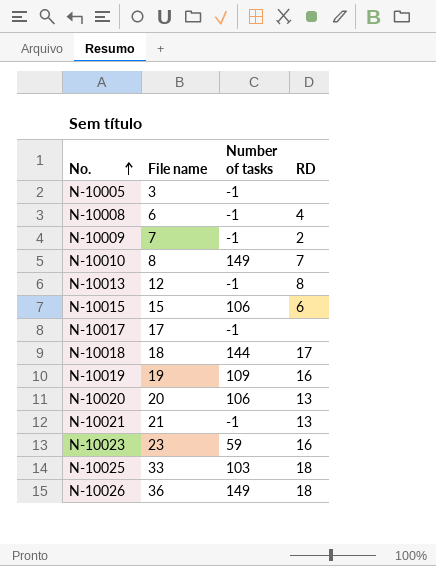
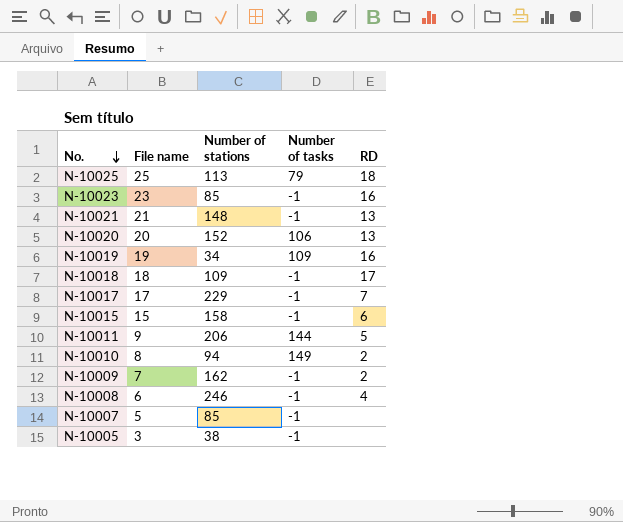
row order: No. ascending -> No. descending
column Number of stations | position: none -> 3
row N-10013: 12 | -1 | 8 -> none
row N-10026: 36 | 149 | 18 -> none
N-10025 | File name: 33 -> 25
N-10025 | Number of tasks: 103 -> 79
N-10023 | Number of tasks: 59 -> -1
N-10018 | Number of tasks: 144 -> -1
N-10017 | RD: none -> 7
N-10015 | Number of tasks: 106 -> -1
row N-10011: none -> 9 | 206 | 144 | 5
N-10010 | RD: 7 -> 2
row N-10007: none -> 5 | 85 | -1 | none

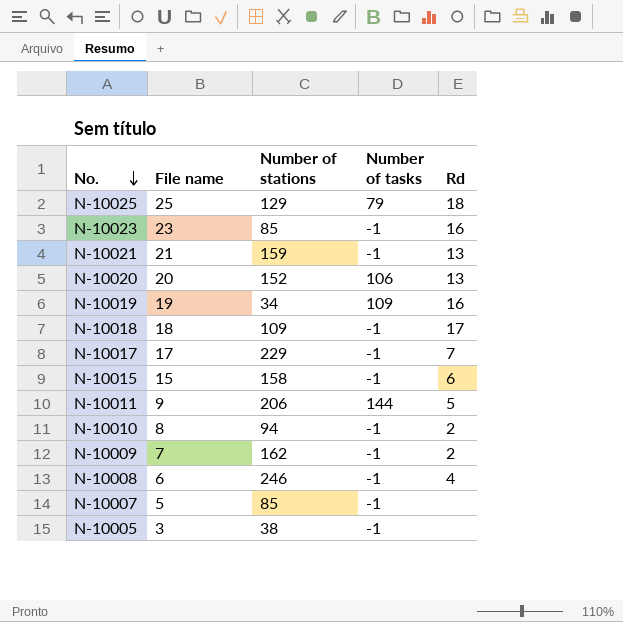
column name: RD -> Rd
N-10025 | Number of stations: 113 -> 129
N-10021 | Number of stations: 148 -> 159
N-10010 | Number of tasks: 149 -> -1

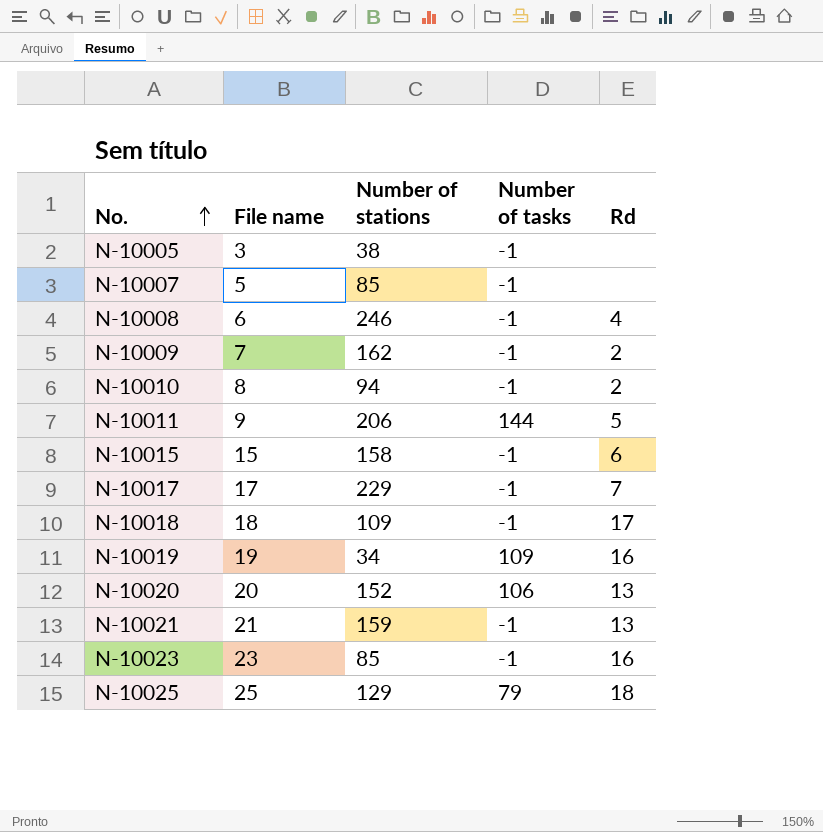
row order: No. descending -> No. ascending

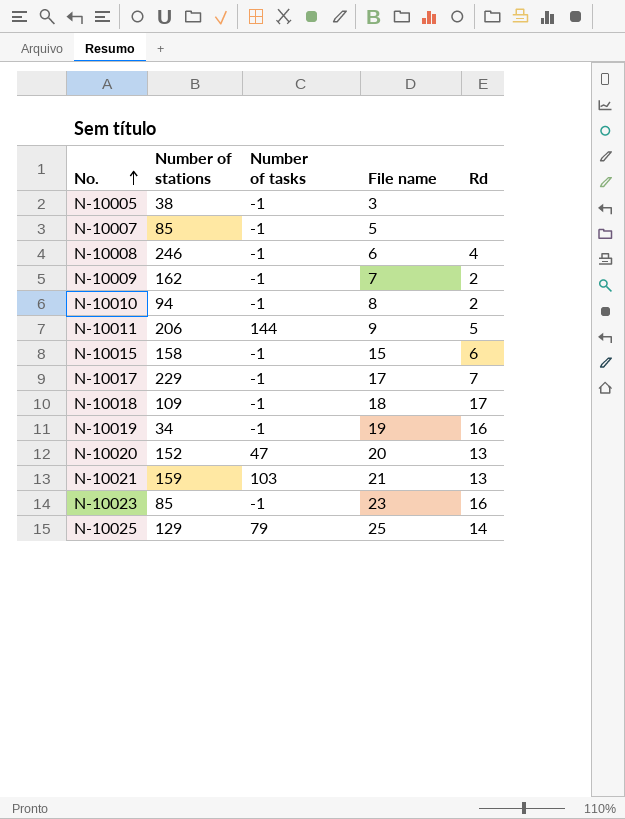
column File name | position: 2 -> 4
N-10019 | Number of tasks: 109 -> -1
N-10020 | Number of tasks: 106 -> 47
N-10021 | Number of tasks: -1 -> 103
N-10025 | Rd: 18 -> 14

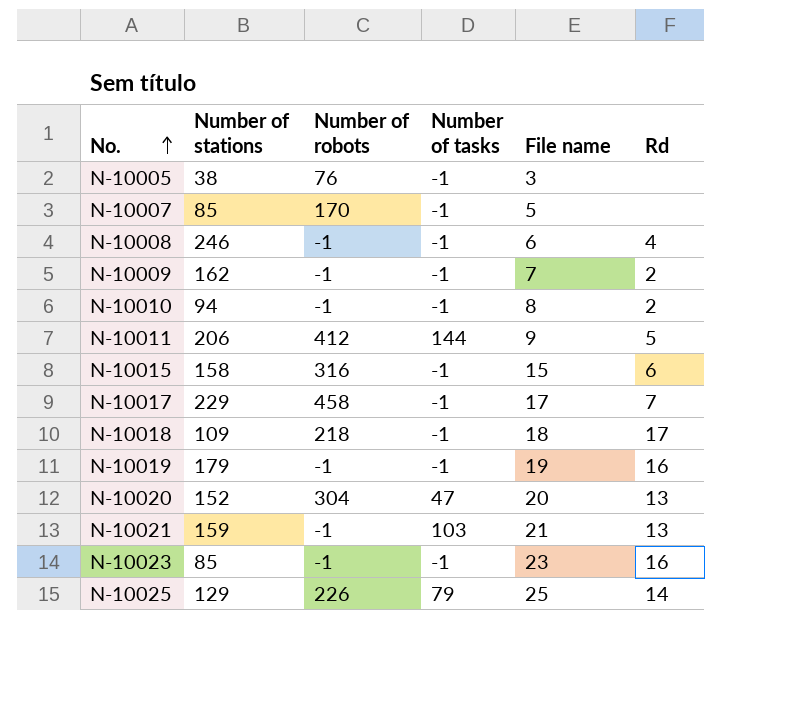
column Number of robots | position: none -> 3
N-10019 | Number of stations: 34 -> 179

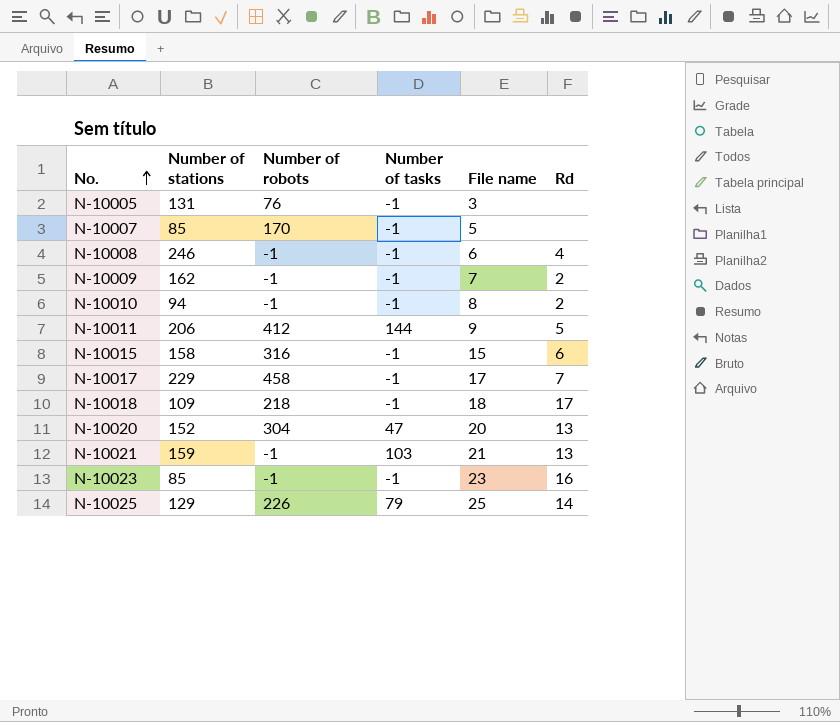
row N-10019: 179 | -1 | -1 | 19 | 16 -> none
N-10005 | Number of stations: 38 -> 131

